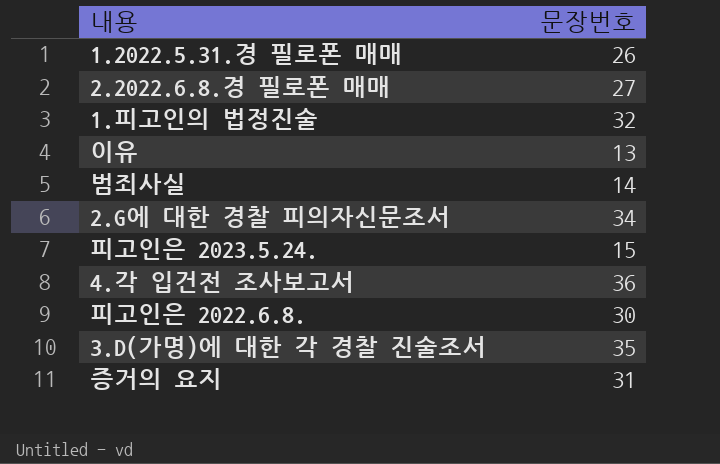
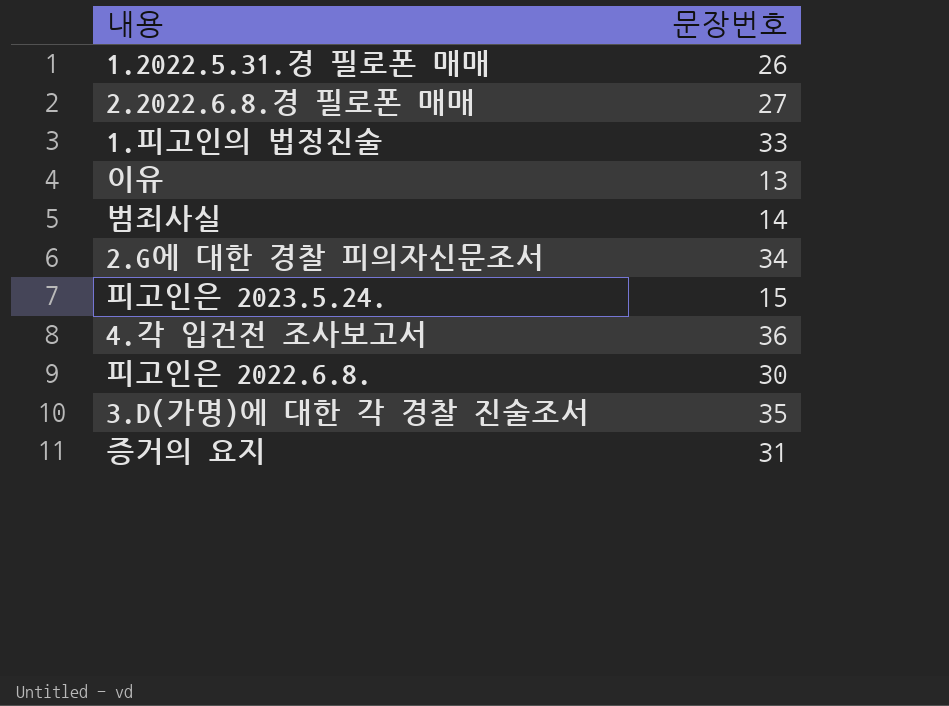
1.피고인의 법정진술 | 문장번호: 32 -> 33

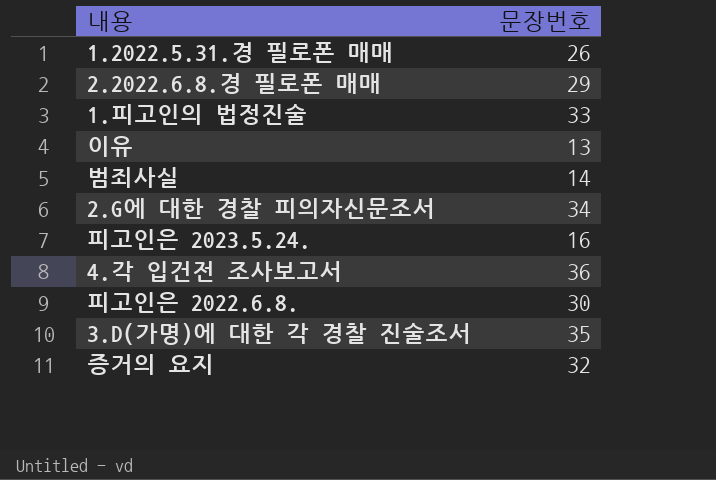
2.2022.6.8.경 필로폰 매매 | 문장번호: 27 -> 29
피고인은 2023.5.24. | 문장번호: 15 -> 16
증거의 요지 | 문장번호: 31 -> 32

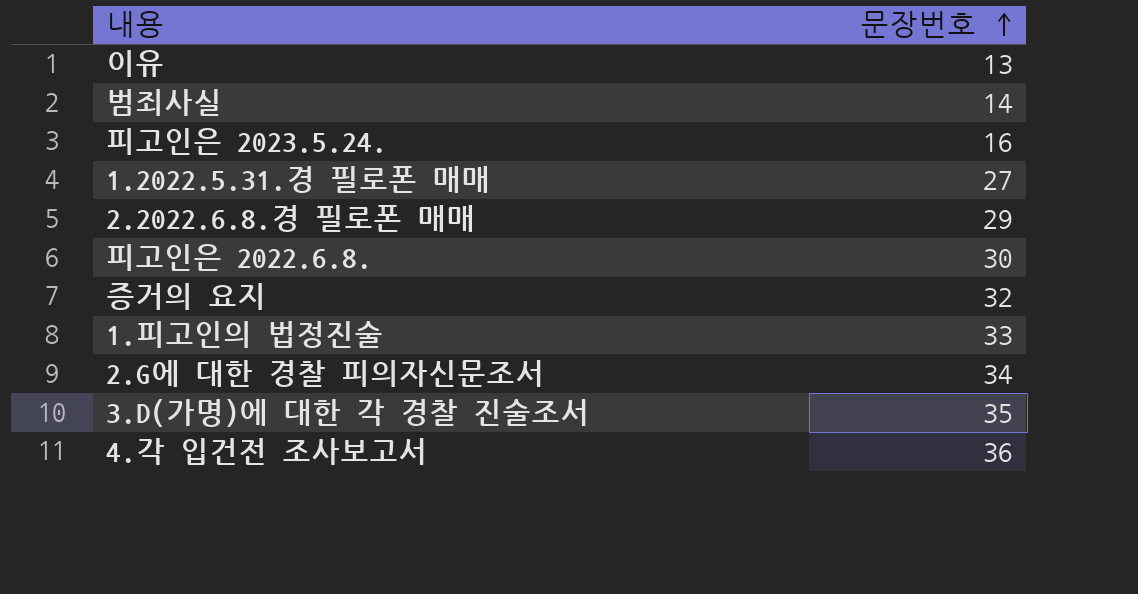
row order: none -> 문장번호 ascending
1.2022.5.31.경 필로폰 매매 | 문장번호: 26 -> 27

